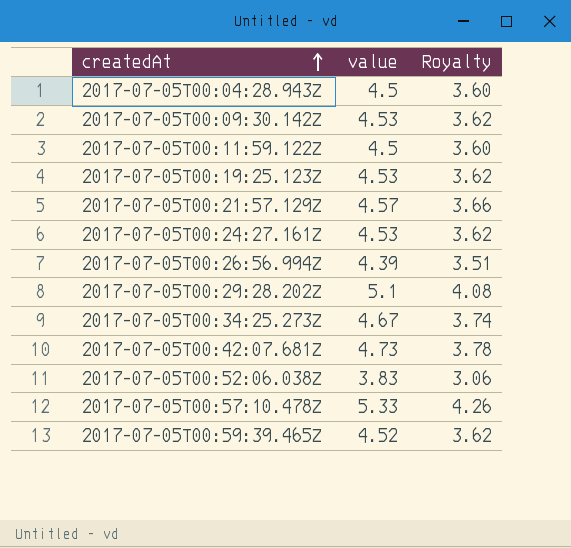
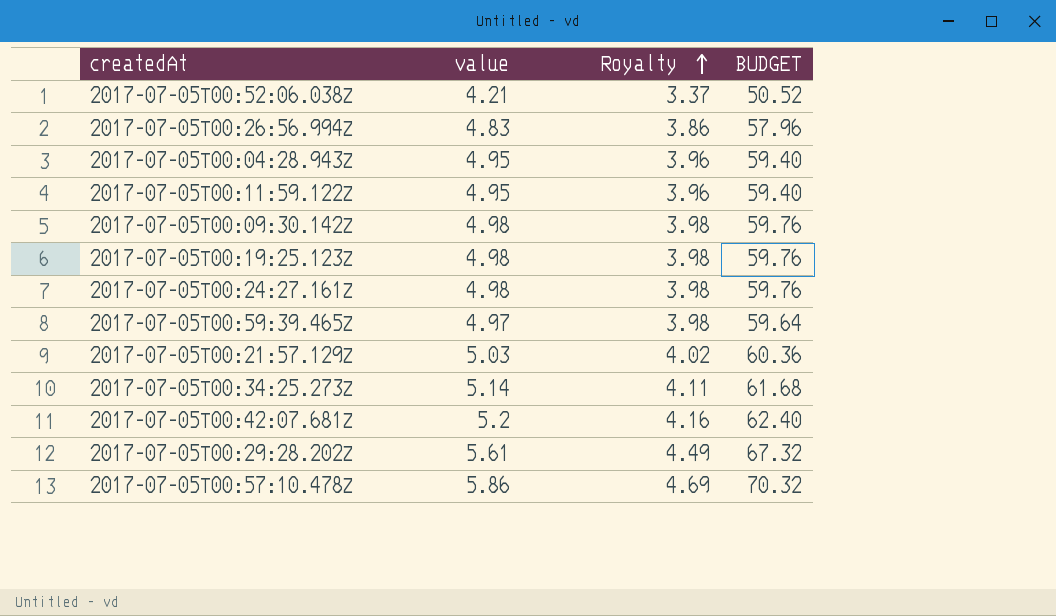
row order: createdAt ascending -> Royalty ascending
column BUDGET | formula: none -> [value] * 12
2017-07-05T00:52:06.038Z | value: 3.83 -> 4.21
2017-07-05T00:52:06.038Z | Royalty: 3.06 -> 3.37
2017-07-05T00:26:56.994Z | value: 4.39 -> 4.83
2017-07-05T00:26:56.994Z | Royalty: 3.51 -> 3.86
2017-07-05T00:04:28.943Z | value: 4.5 -> 4.95
2017-07-05T00:04:28.943Z | Royalty: 3.60 -> 3.96
2017-07-05T00:11:59.122Z | value: 4.5 -> 4.95
2017-07-05T00:11:59.122Z | Royalty: 3.60 -> 3.96
2017-07-05T00:09:30.142Z | value: 4.53 -> 4.98
2017-07-05T00:09:30.142Z | Royalty: 3.62 -> 3.98
2017-07-05T00:19:25.123Z | value: 4.53 -> 4.98
2017-07-05T00:19:25.123Z | Royalty: 3.62 -> 3.98
2017-07-05T00:24:27.161Z | value: 4.53 -> 4.98
2017-07-05T00:24:27.161Z | Royalty: 3.62 -> 3.98
2017-07-05T00:59:39.465Z | value: 4.52 -> 4.97
2017-07-05T00:59:39.465Z | Royalty: 3.62 -> 3.98
2017-07-05T00:21:57.129Z | value: 4.57 -> 5.03
2017-07-05T00:21:57.129Z | Royalty: 3.66 -> 4.02
2017-07-05T00:34:25.273Z | value: 4.67 -> 5.14
2017-07-05T00:34:25.273Z | Royalty: 3.74 -> 4.11
2017-07-05T00:42:07.681Z | value: 4.73 -> 5.2
2017-07-05T00:42:07.681Z | Royalty: 3.78 -> 4.16
2017-07-05T00:29:28.202Z | value: 5.1 -> 5.61
2017-07-05T00:29:28.202Z | Royalty: 4.08 -> 4.49
2017-07-05T00:57:10.478Z | value: 5.33 -> 5.86
2017-07-05T00:57:10.478Z | Royalty: 4.26 -> 4.69

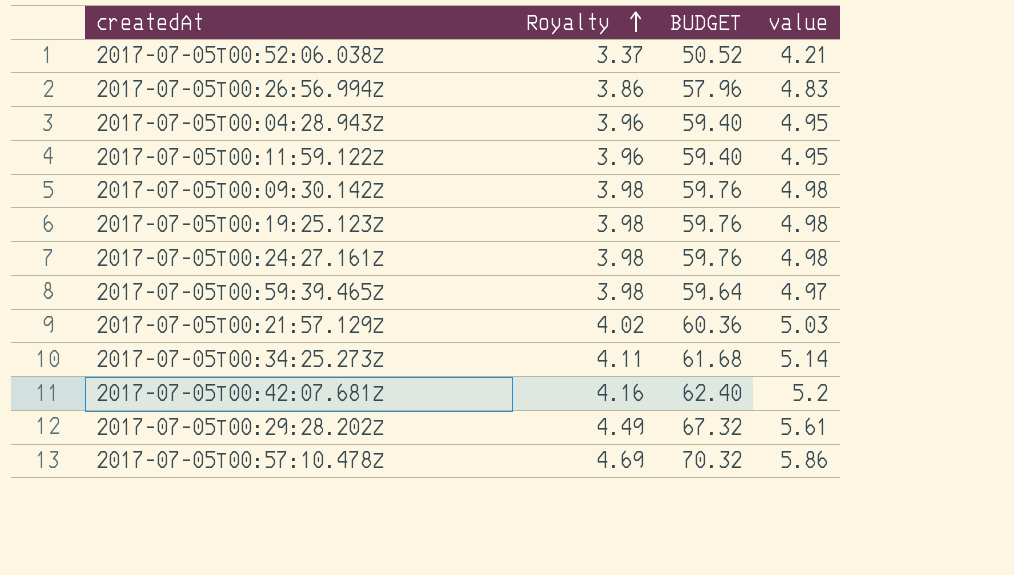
column value | position: 2 -> 4

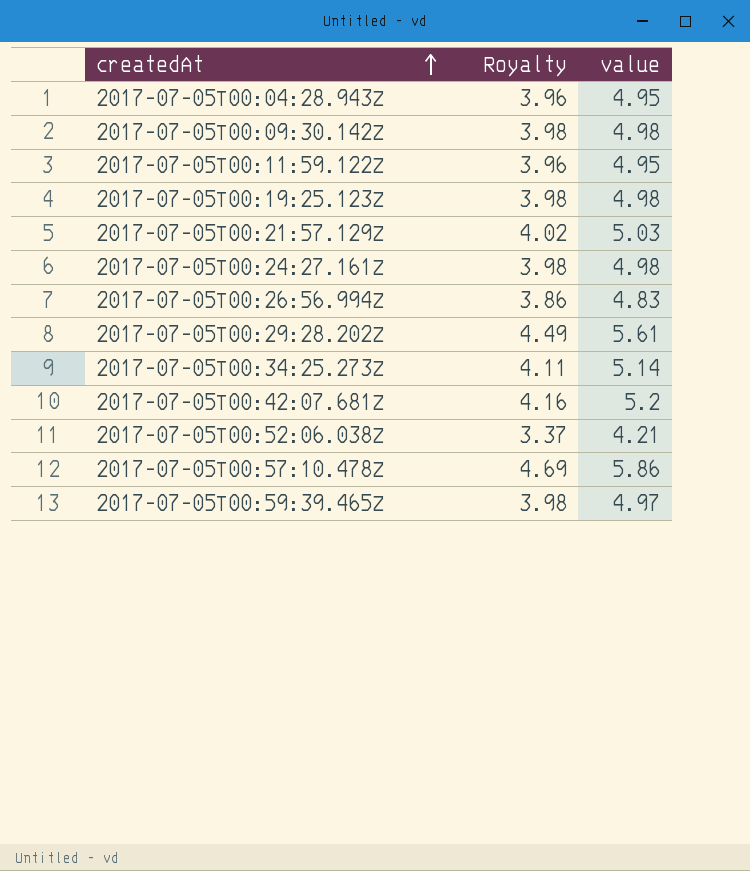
row order: Royalty ascending -> createdAt ascending
column BUDGET | formula: [value] * 12 -> none

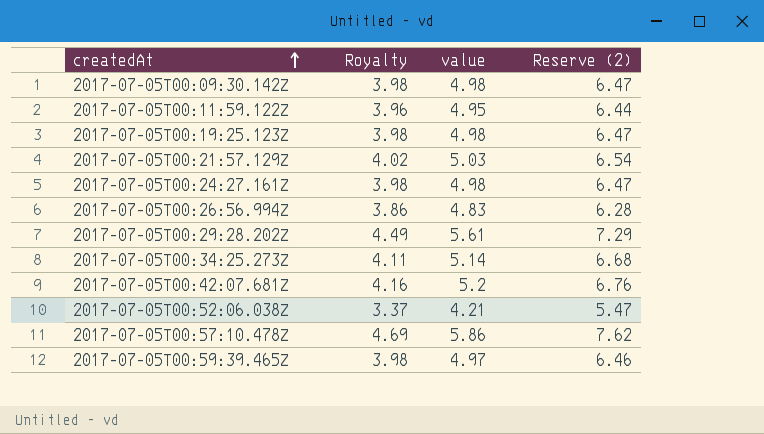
column Reserve (2) | formula: none -> [value] * 1.3
row 2017-07-05T00:04:28.943Z: 3.96 | 4.95 -> none

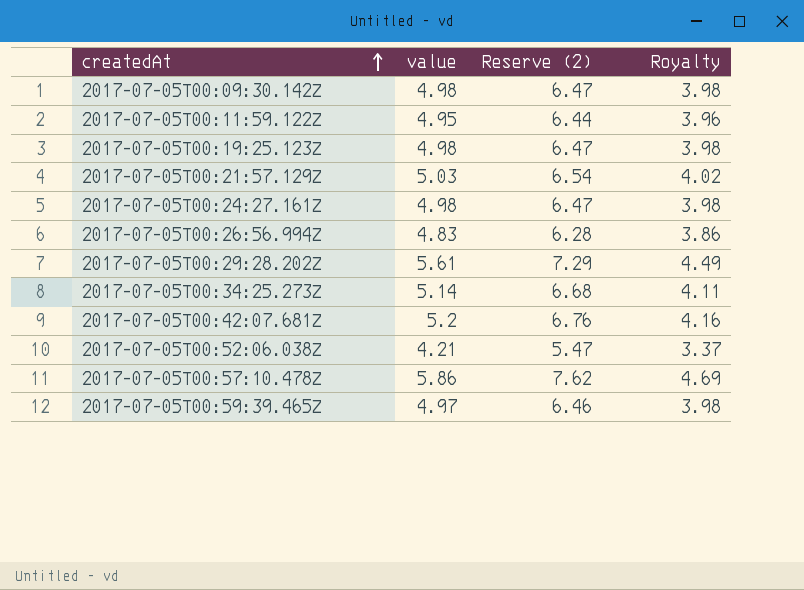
column Royalty | position: 2 -> 4

